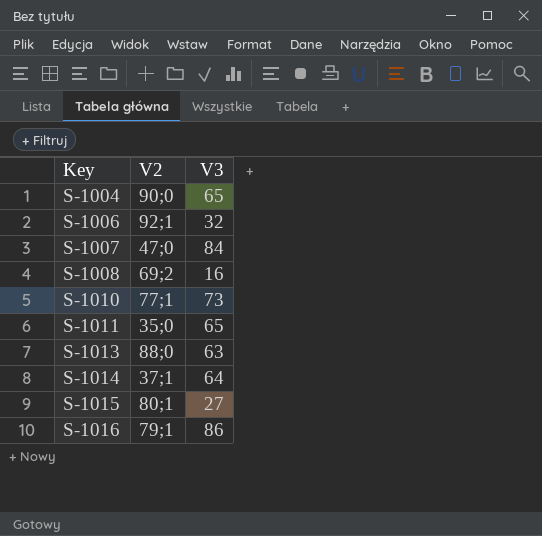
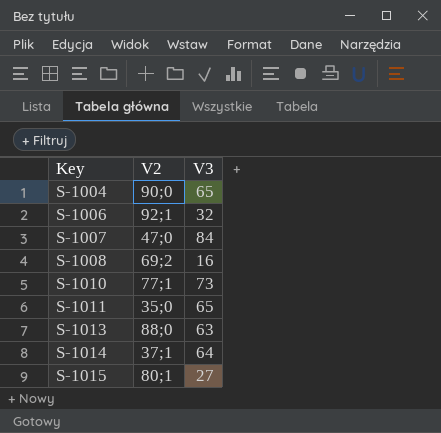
row S-1016: 79;1 | 86 -> none

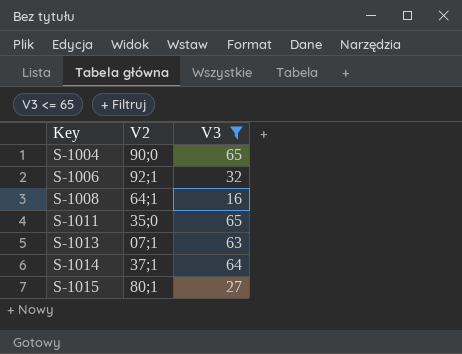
filter: none -> V3 <= 65
S-1008 | V2: 69;2 -> 64;1
S-1013 | V2: 88;0 -> 07;1

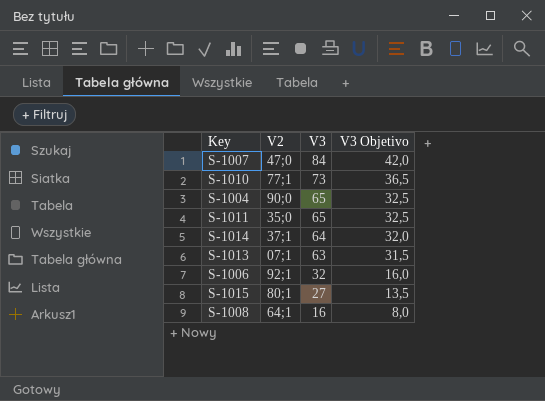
filter: V3 <= 65 -> none
row order: Key ascending -> V3 descending
column V3 Objetivo | formula: none -> [V3] * 0,5

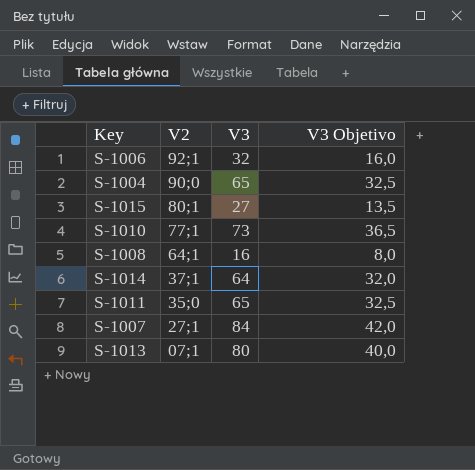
row order: V3 descending -> V2 descending
S-1007 | V2: 47;0 -> 27;1
S-1013 | V3: 63 -> 80
S-1013 | V3 Objetivo: 31,5 -> 40,0

